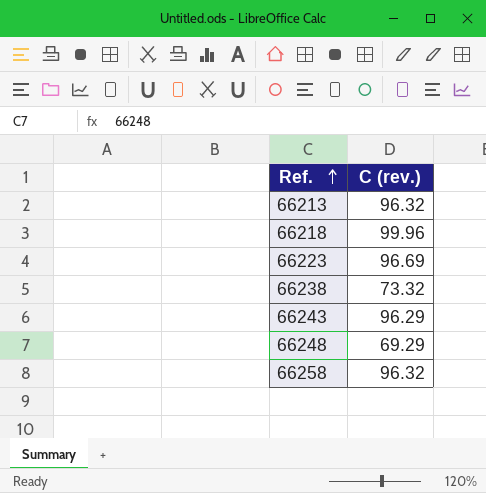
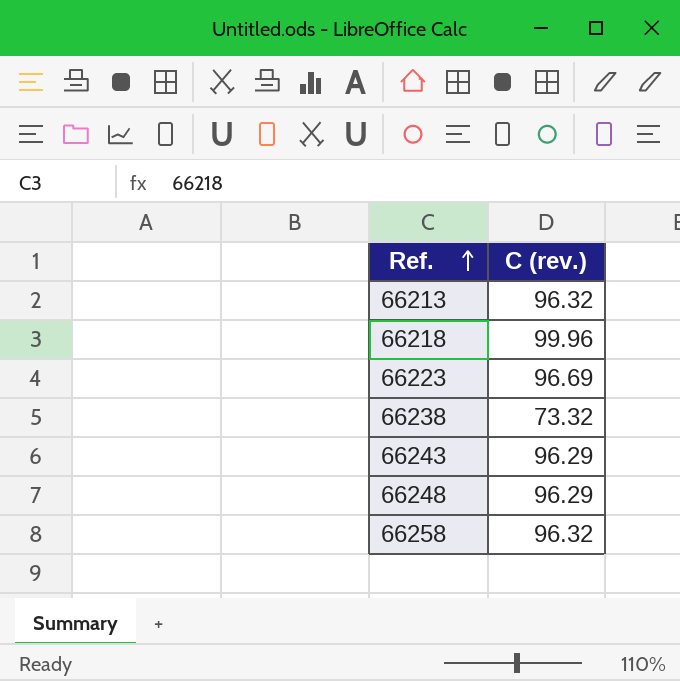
66248 | C (rev.): 69.29 -> 96.29

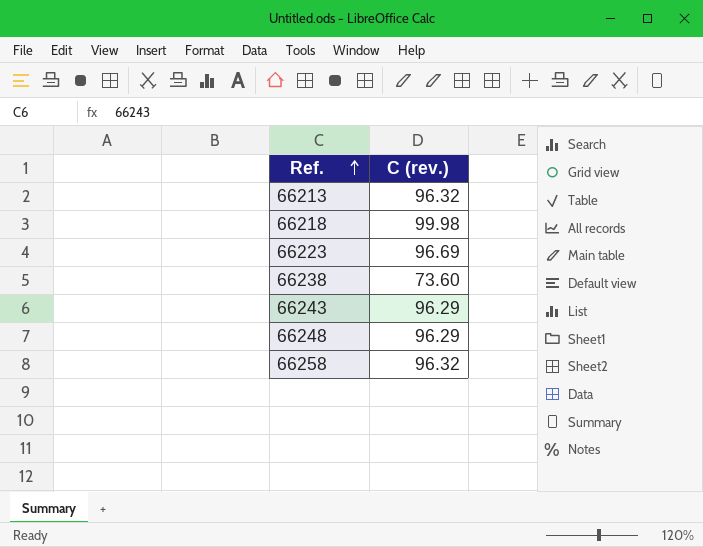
66218 | C (rev.): 99.96 -> 99.98
66238 | C (rev.): 73.32 -> 73.60

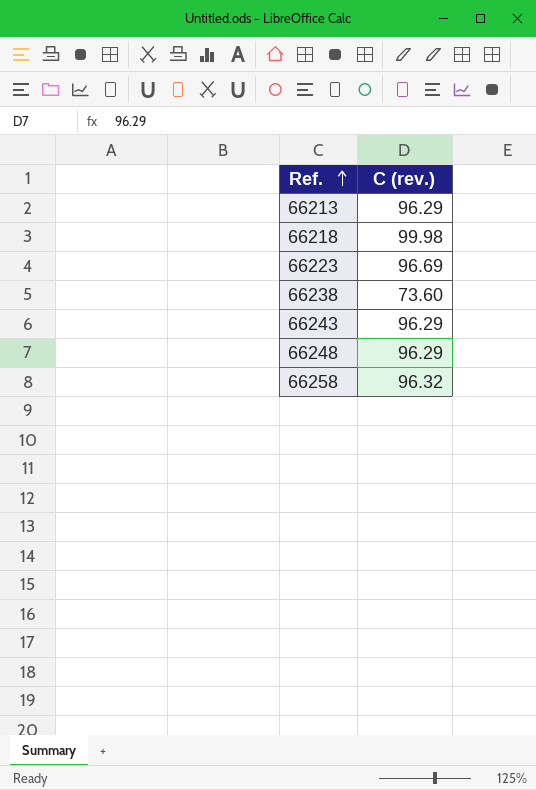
66213 | C (rev.): 96.32 -> 96.29

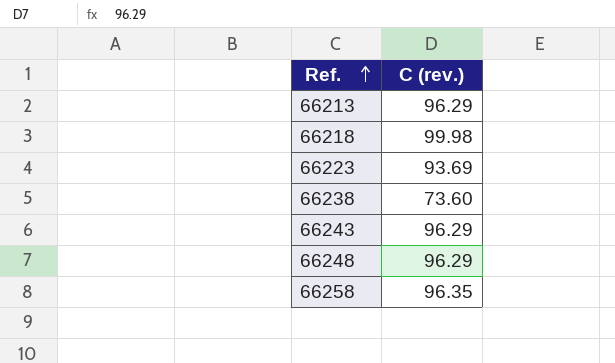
66223 | C (rev.): 96.69 -> 93.69
66258 | C (rev.): 96.32 -> 96.35

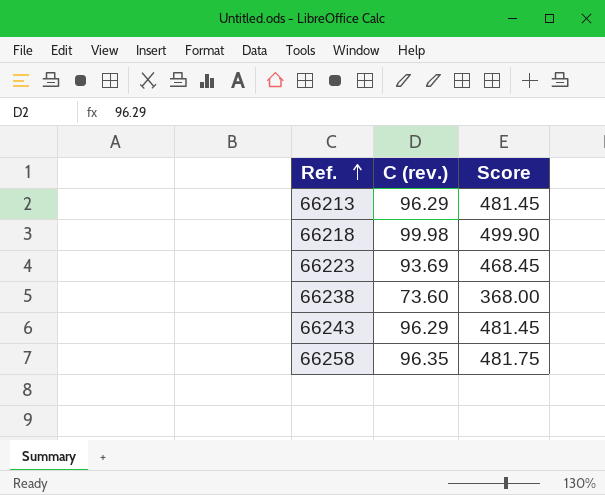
column Score | formula: none -> [C (rev.)] * 5
row 66248: 96.29 -> none

